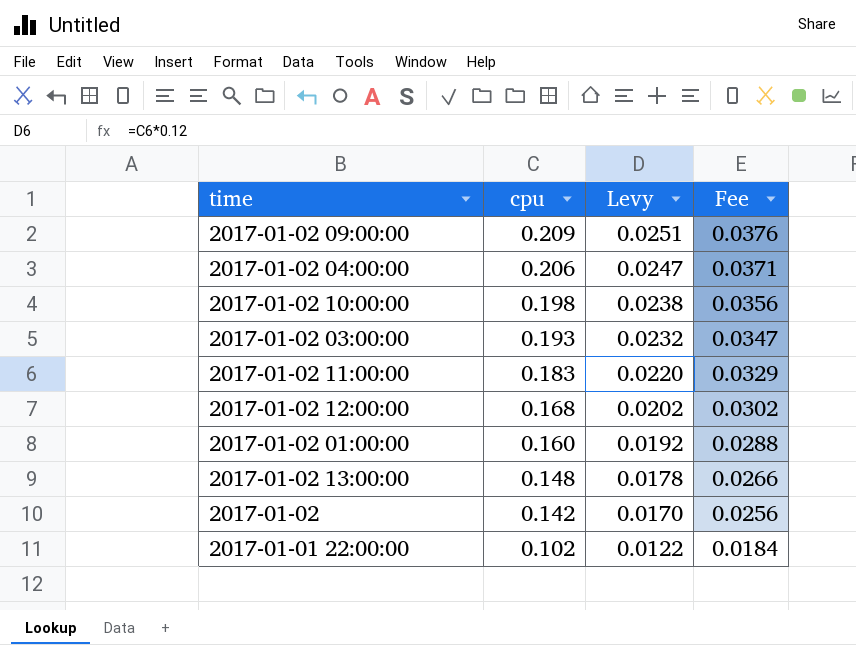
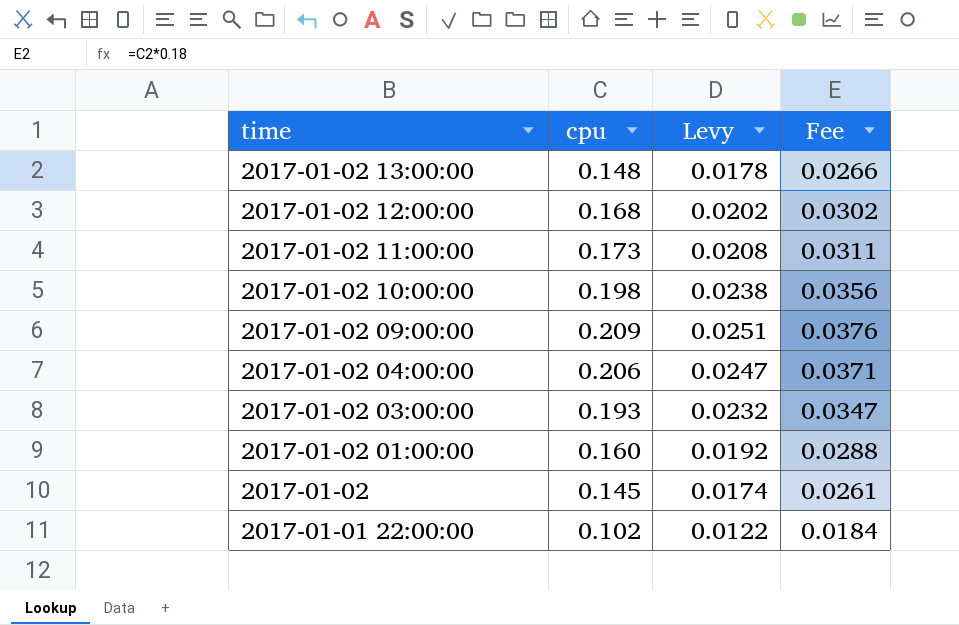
row order: cpu descending -> time descending
2017-01-02 11:00:00 | cpu: 0.183 -> 0.173
2017-01-02 11:00:00 | Levy: 0.0220 -> 0.0208
2017-01-02 11:00:00 | Fee: 0.0329 -> 0.0311
2017-01-02 | cpu: 0.142 -> 0.145
2017-01-02 | Levy: 0.0170 -> 0.0174
2017-01-02 | Fee: 0.0256 -> 0.0261

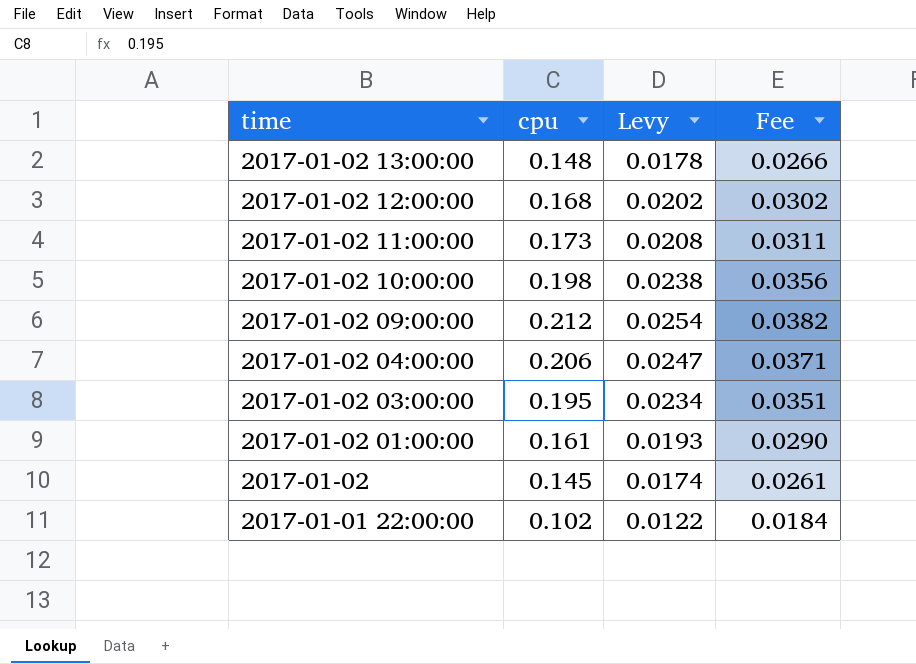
2017-01-02 09:00:00 | cpu: 0.209 -> 0.212
2017-01-02 09:00:00 | Levy: 0.0251 -> 0.0254
2017-01-02 09:00:00 | Fee: 0.0376 -> 0.0382
2017-01-02 03:00:00 | cpu: 0.193 -> 0.195
2017-01-02 03:00:00 | Levy: 0.0232 -> 0.0234
2017-01-02 03:00:00 | Fee: 0.0347 -> 0.0351
2017-01-02 01:00:00 | cpu: 0.160 -> 0.161
2017-01-02 01:00:00 | Levy: 0.0192 -> 0.0193
2017-01-02 01:00:00 | Fee: 0.0288 -> 0.0290

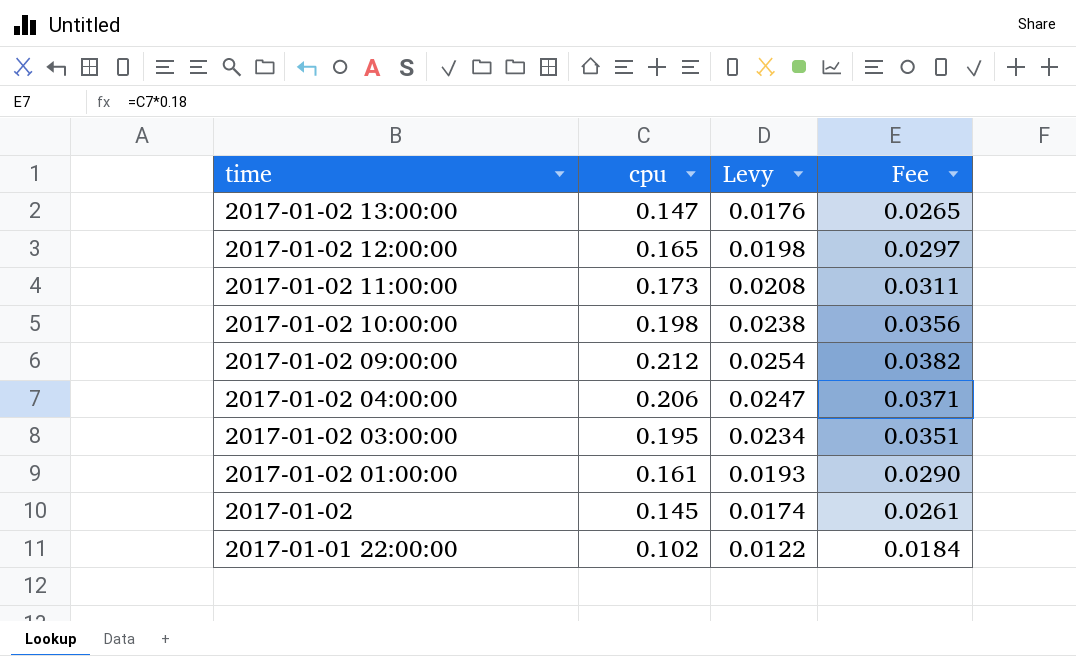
2017-01-02 13:00:00 | cpu: 0.148 -> 0.147
2017-01-02 13:00:00 | Levy: 0.0178 -> 0.0176
2017-01-02 13:00:00 | Fee: 0.0266 -> 0.0265
2017-01-02 12:00:00 | cpu: 0.168 -> 0.165
2017-01-02 12:00:00 | Levy: 0.0202 -> 0.0198
2017-01-02 12:00:00 | Fee: 0.0302 -> 0.0297

